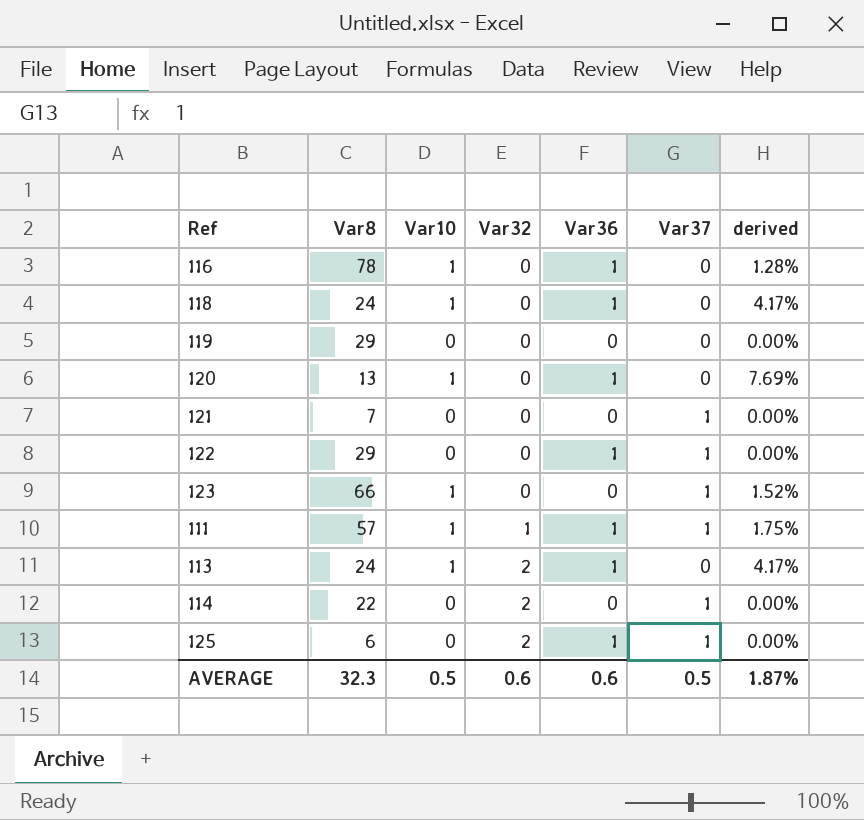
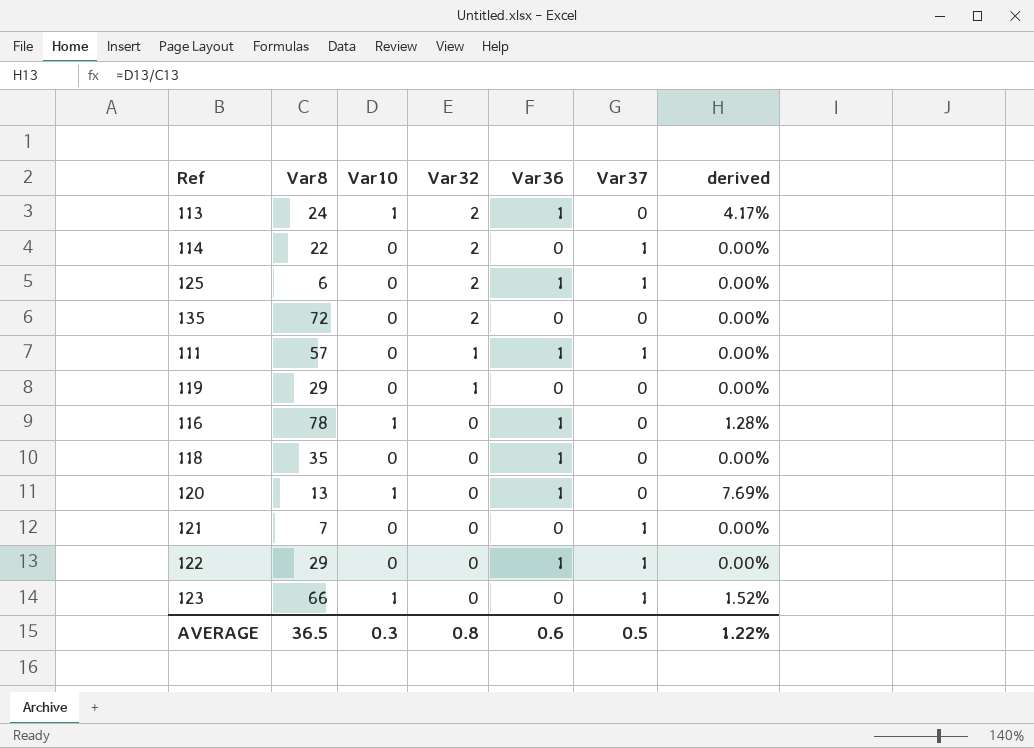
row order: Var32 ascending -> Var32 descending
row 135: none -> 72 | 0 | 2 | 0 | 0 | 0.00%
111 | Var10: 1 -> 0
111 | derived: 1.75% -> 0.00%
119 | Var32: 0 -> 1
118 | Var8: 24 -> 35
118 | Var10: 1 -> 0
118 | derived: 4.17% -> 0.00%
AVERAGE | Var8: 32.3 -> 36.5
AVERAGE | Var10: 0.5 -> 0.3
AVERAGE | Var32: 0.6 -> 0.8
AVERAGE | derived: 1.87% -> 1.22%

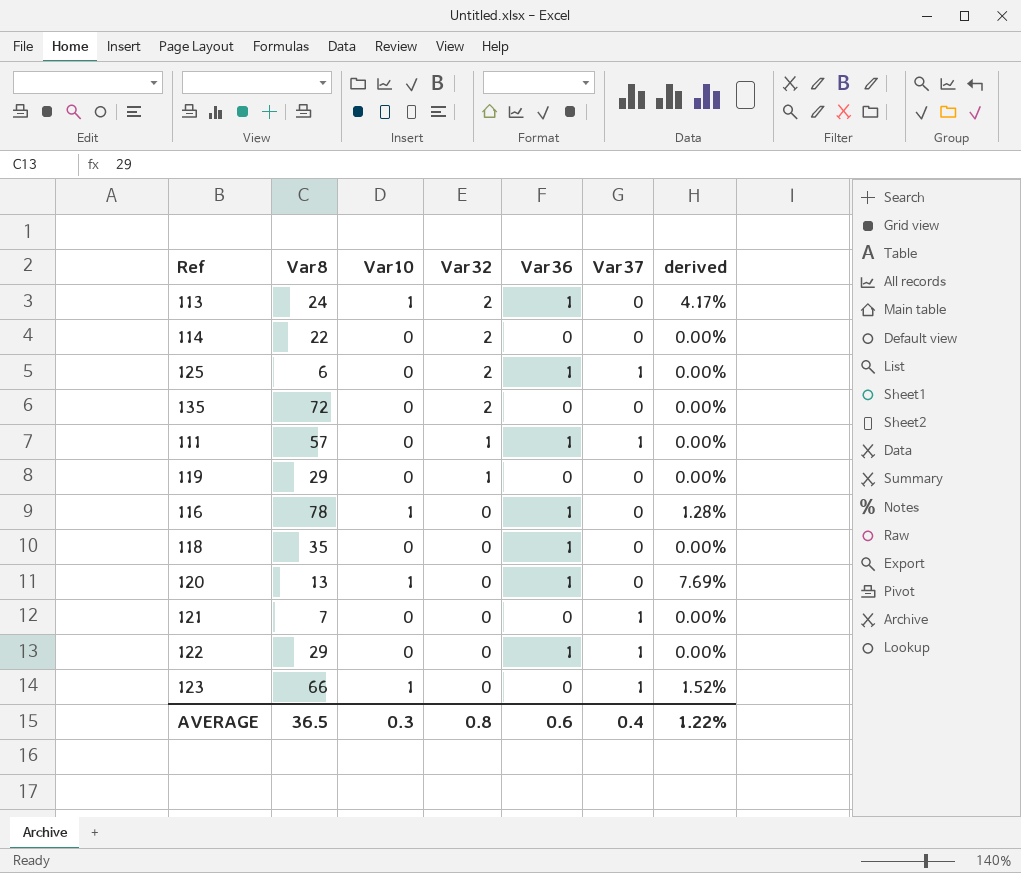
114 | Var37: 1 -> 0
AVERAGE | Var37: 0.5 -> 0.4

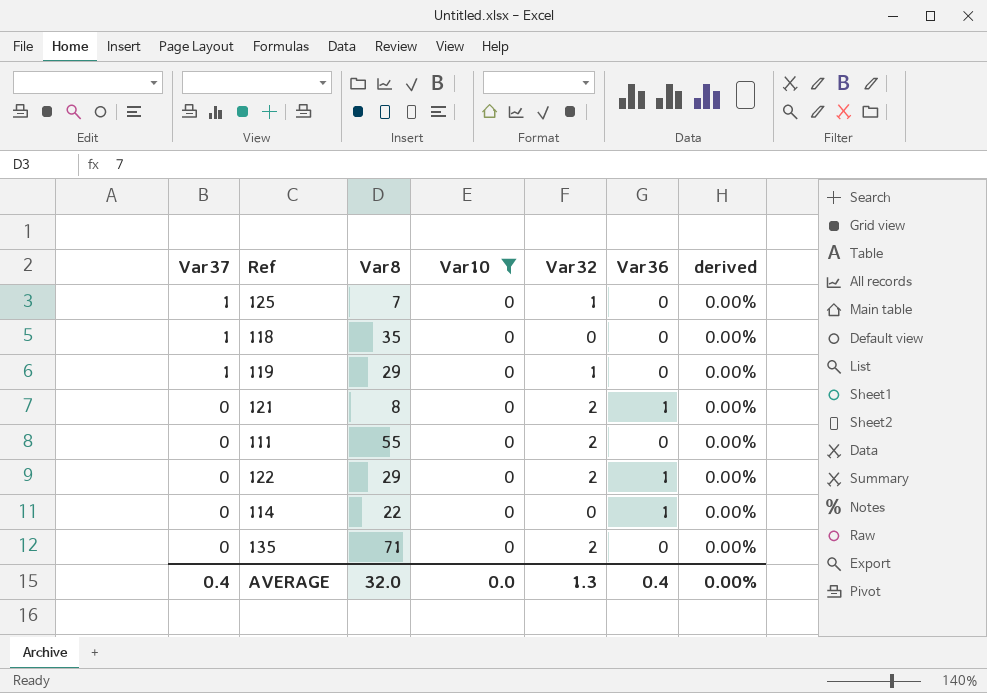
filter: none -> Var10 = 0
row order: Var32 descending -> Var37 descending
column Var37 | position: 6 -> 1
125 | Var8: 6 -> 7
125 | Var32: 2 -> 1
125 | Var36: 1 -> 0
118 | Var37: 0 -> 1
118 | Var36: 1 -> 0
119 | Var37: 0 -> 1
121 | Var37: 1 -> 0
121 | Var8: 7 -> 8
121 | Var32: 0 -> 2
121 | Var36: 0 -> 1
111 | Var37: 1 -> 0
111 | Var8: 57 -> 55
111 | Var32: 1 -> 2
111 | Var36: 1 -> 0
122 | Var37: 1 -> 0
122 | Var32: 0 -> 2
114 | Var32: 2 -> 0
114 | Var36: 0 -> 1
135 | Var8: 72 -> 71
AVERAGE | Var8: 36.5 -> 32.0
AVERAGE | Var10: 0.3 -> 0.0
AVERAGE | Var32: 0.8 -> 1.3
AVERAGE | Var36: 0.6 -> 0.4
AVERAGE | derived: 1.22% -> 0.00%

